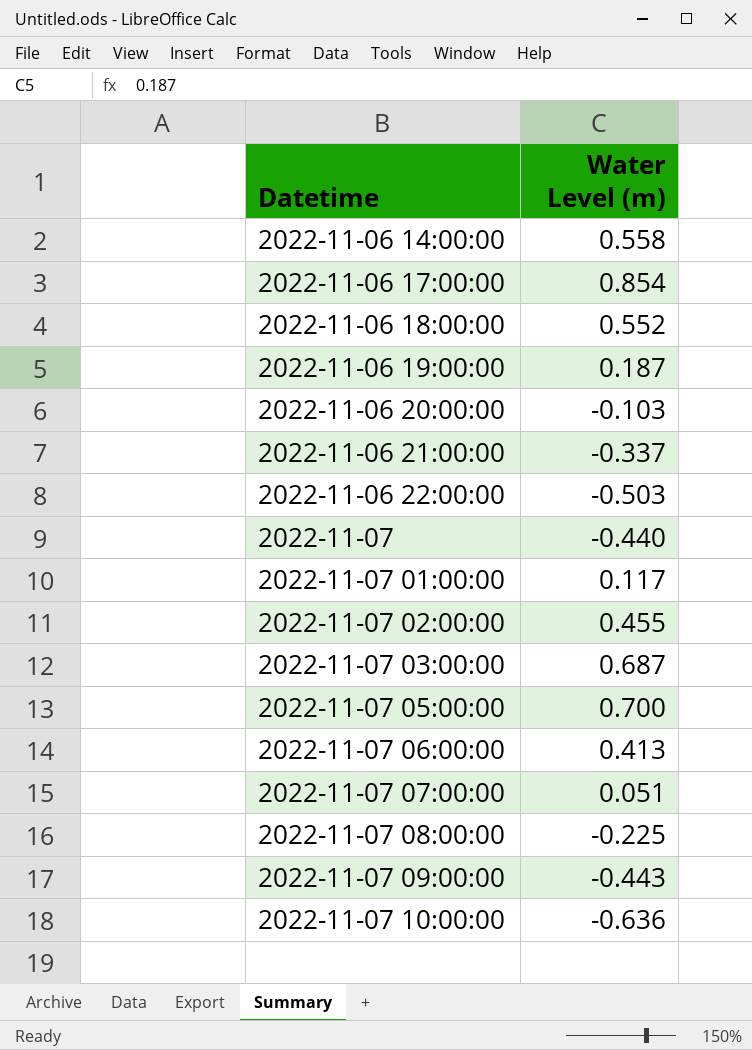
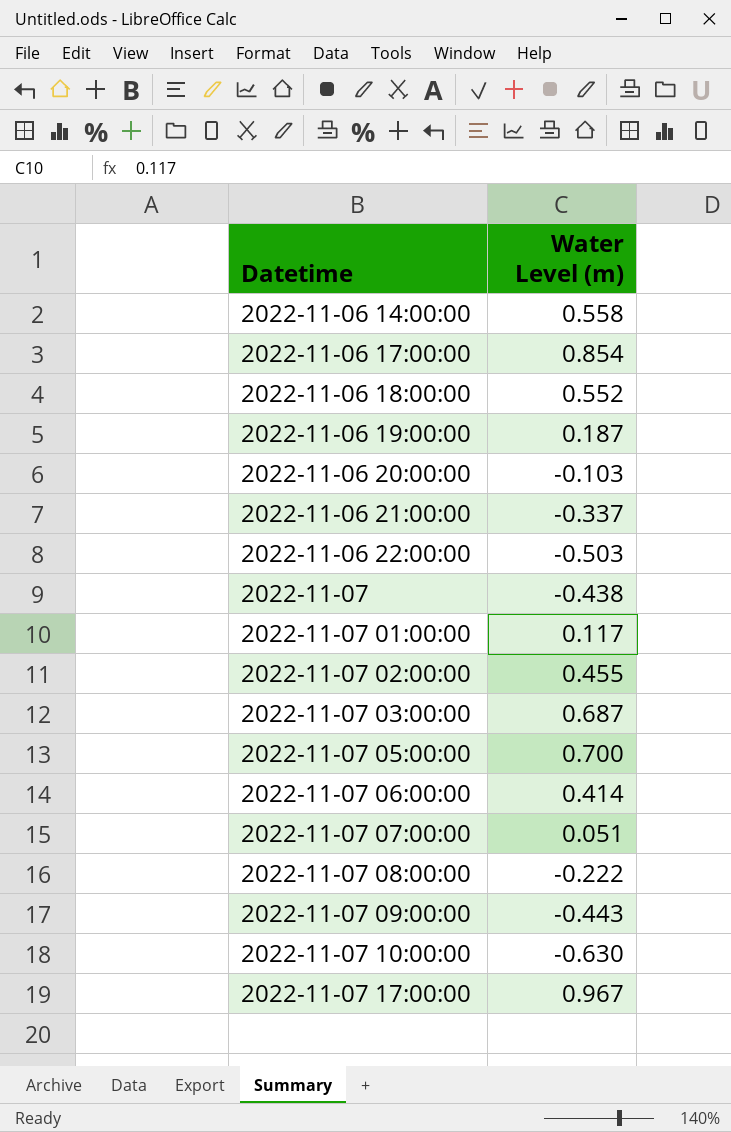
2022-11-07 | Water Level (m): -0.440 -> -0.438
2022-11-07 06:00:00 | Water Level (m): 0.413 -> 0.414
2022-11-07 08:00:00 | Water Level (m): -0.225 -> -0.222
2022-11-07 10:00:00 | Water Level (m): -0.636 -> -0.630
row 2022-11-07 17:00:00: none -> 0.967

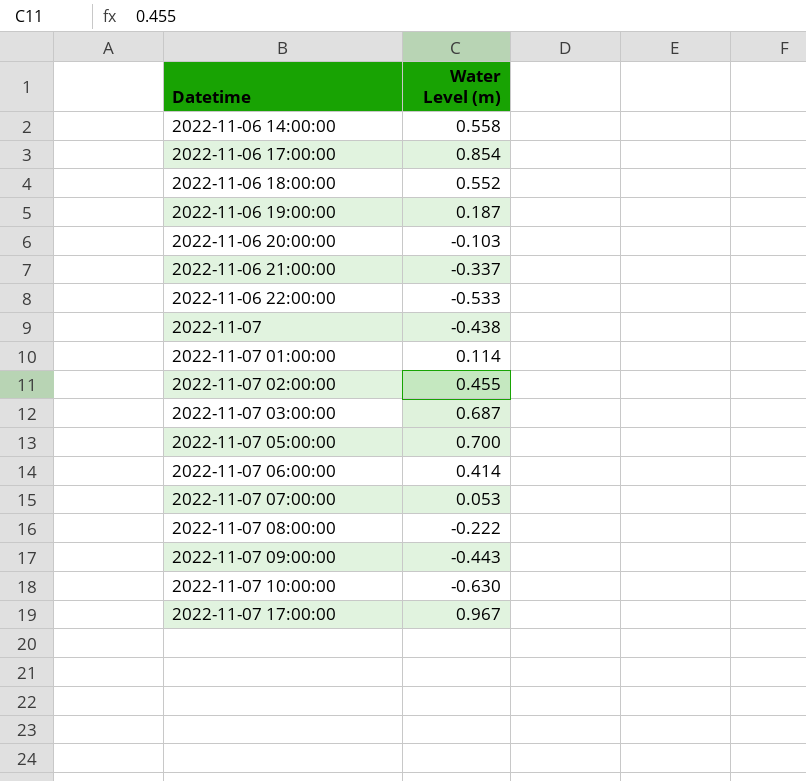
2022-11-06 22:00:00 | Water Level (m): -0.503 -> -0.533
2022-11-07 01:00:00 | Water Level (m): 0.117 -> 0.114
2022-11-07 07:00:00 | Water Level (m): 0.051 -> 0.053

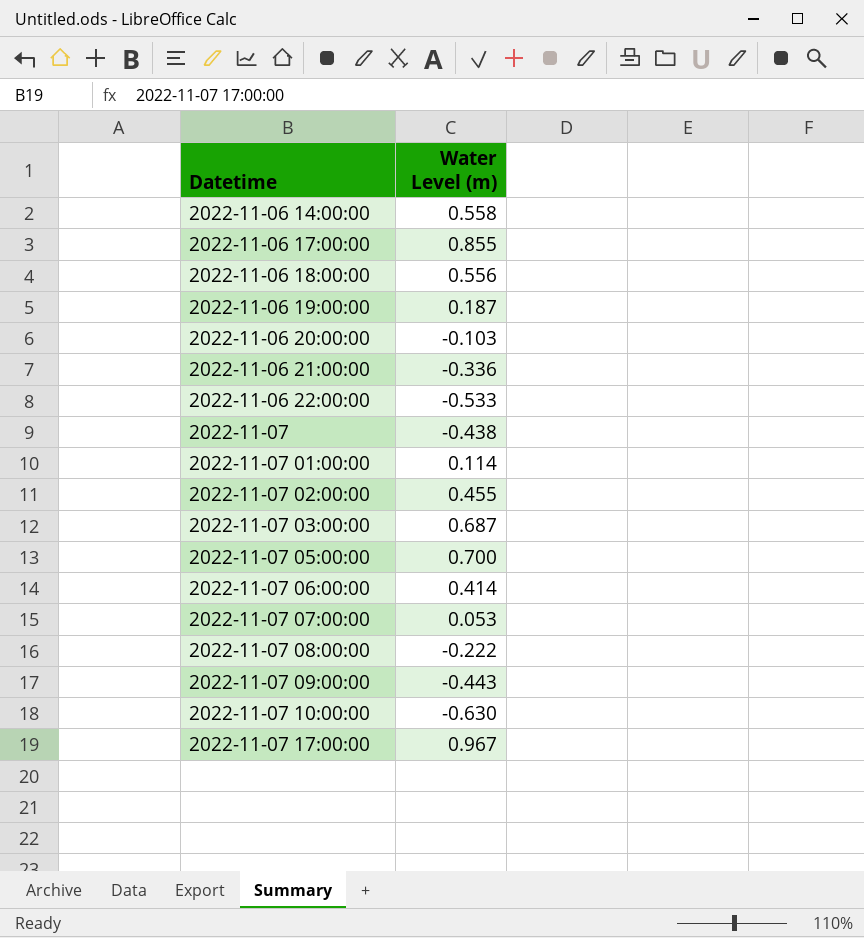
2022-11-06 17:00:00 | Water Level (m): 0.854 -> 0.855
2022-11-06 18:00:00 | Water Level (m): 0.552 -> 0.556
2022-11-06 21:00:00 | Water Level (m): -0.337 -> -0.336

